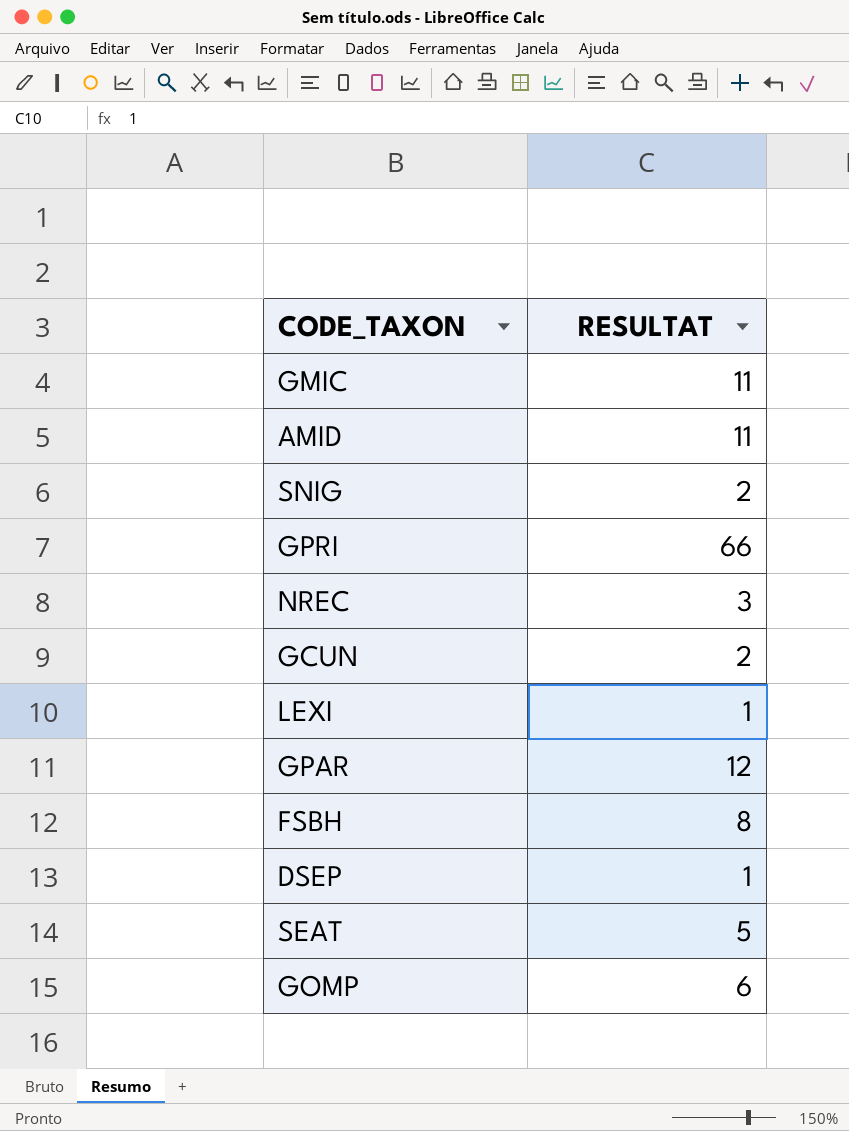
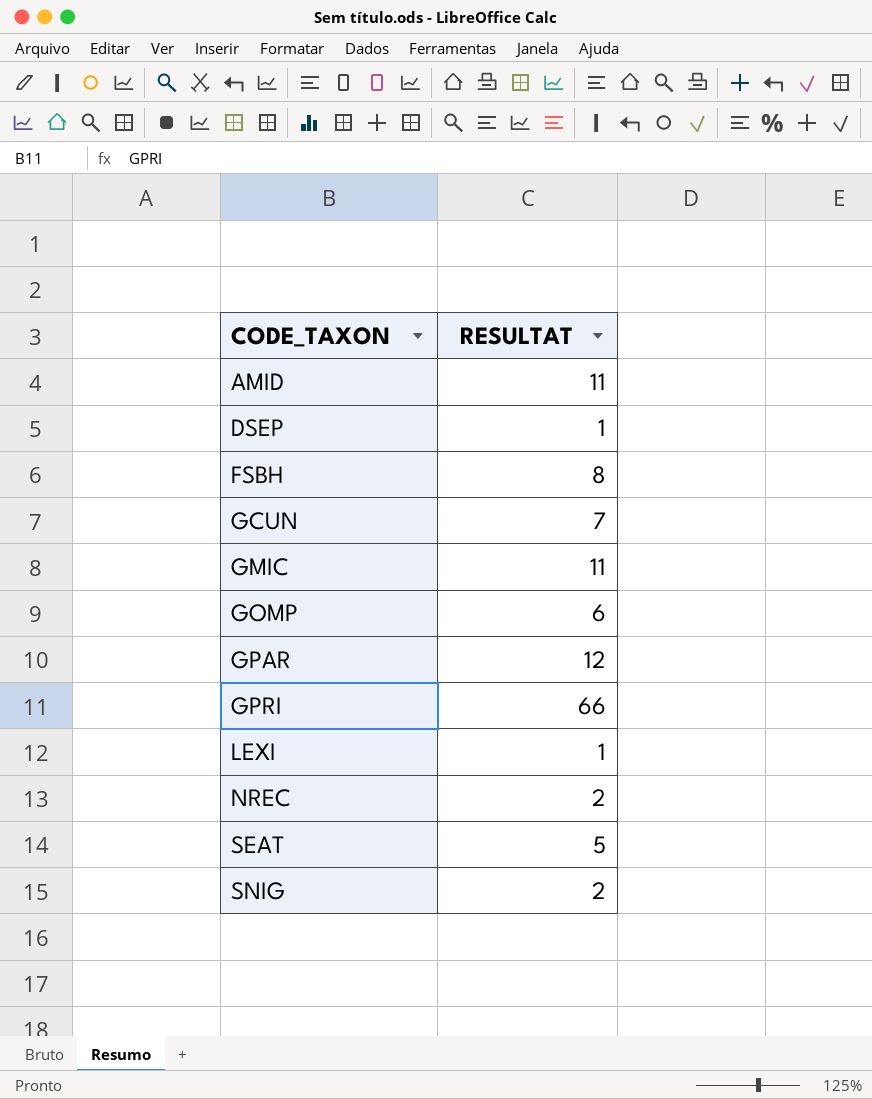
row order: none -> CODE_TAXON ascending
GCUN | RESULTAT: 2 -> 7
NREC | RESULTAT: 3 -> 2

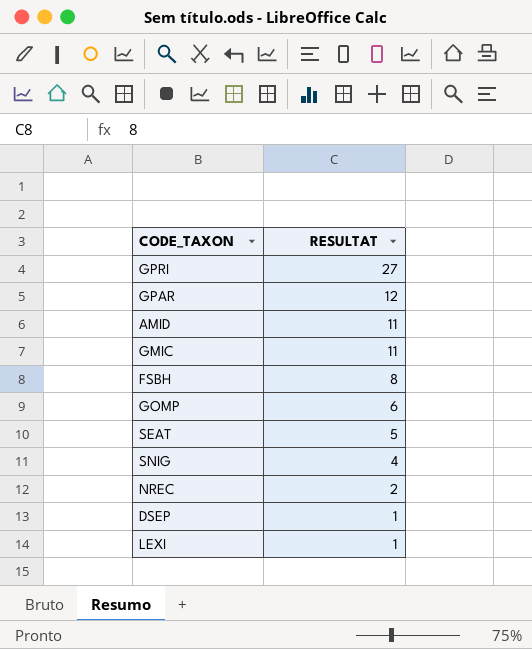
row order: CODE_TAXON ascending -> RESULTAT descending
row GCUN: 7 -> none
GPRI | RESULTAT: 66 -> 27
SNIG | RESULTAT: 2 -> 4

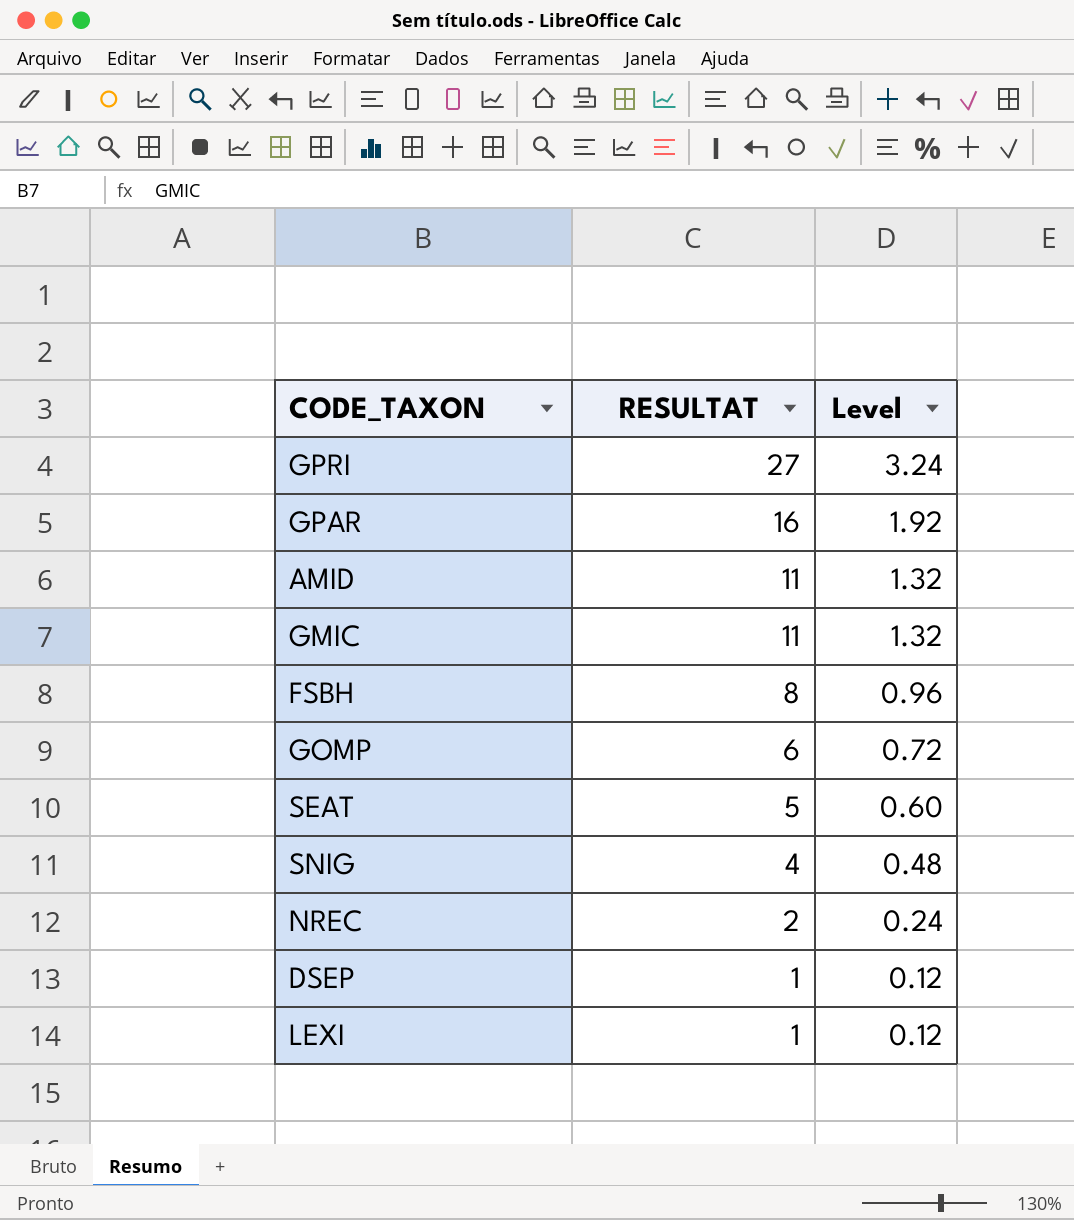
column Level | formula: none -> [RESULTAT] * 0.12
GPAR | RESULTAT: 12 -> 16

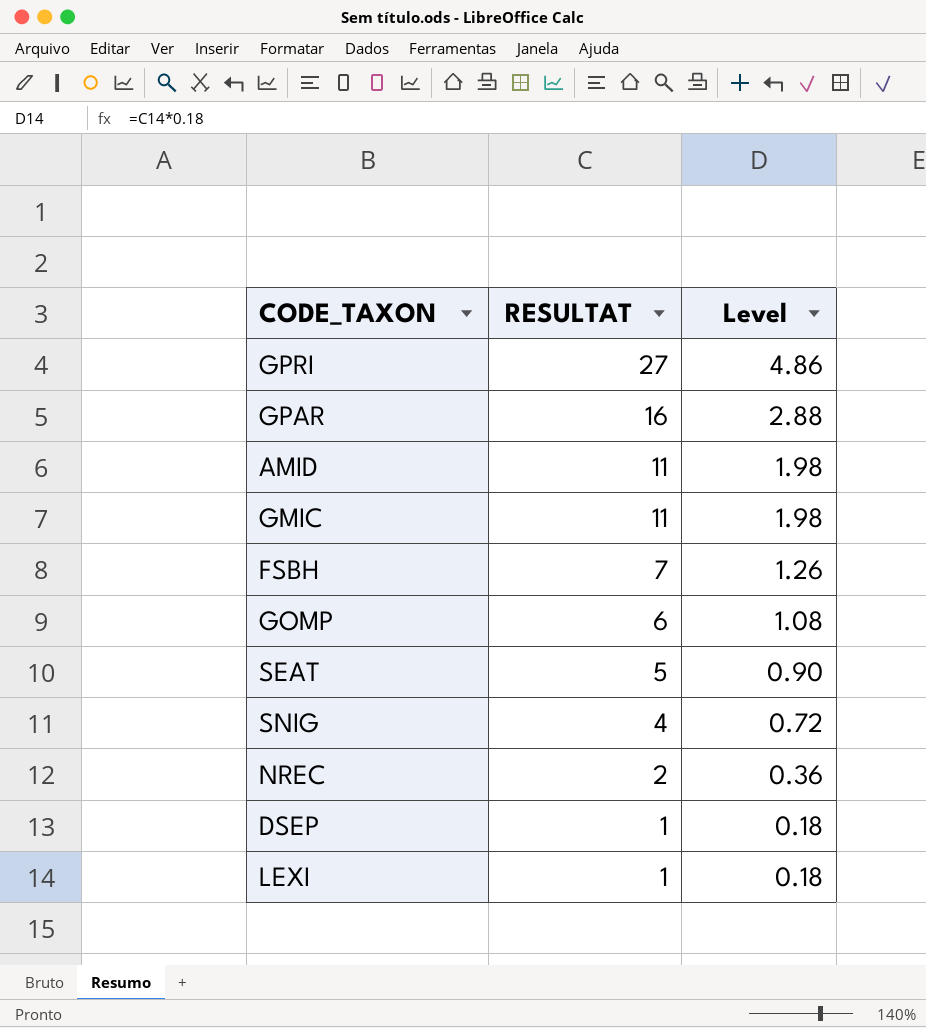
column Level | formula: [RESULTAT] * 0.12 -> [RESULTAT] * 0.18
FSBH | RESULTAT: 8 -> 7

